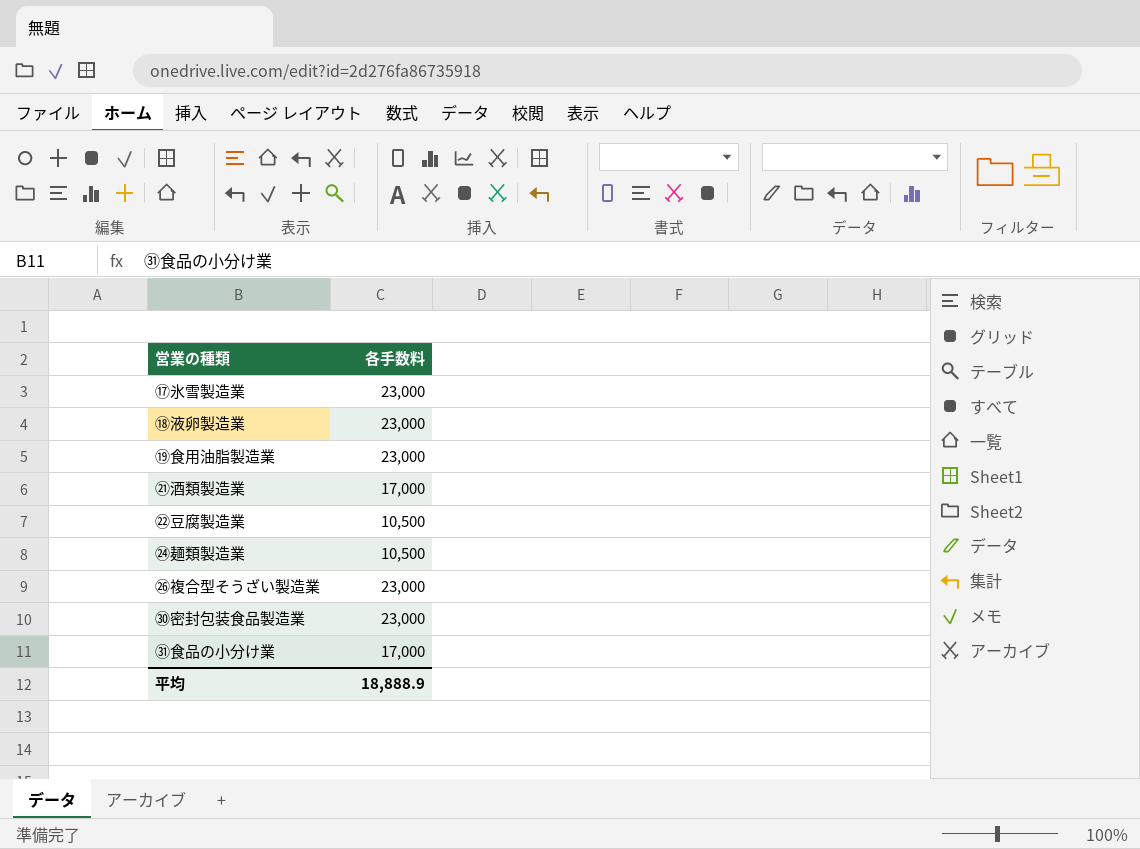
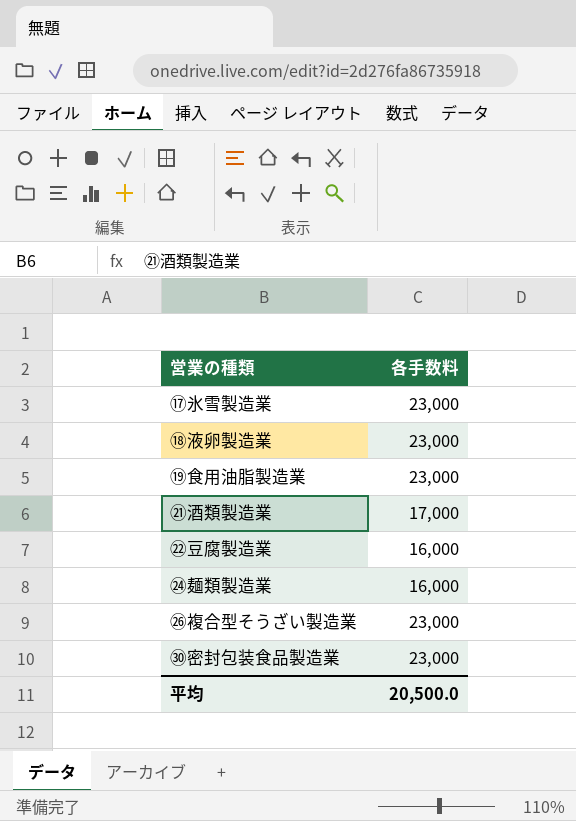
row ㉛食品の小分け業: 17,000 -> none
㉒豆腐製造業 | 各手数料: 10,500 -> 16,000
㉔麺類製造業 | 各手数料: 10,500 -> 16,000
平均 | 各手数料: 18,888.9 -> 20,500.0

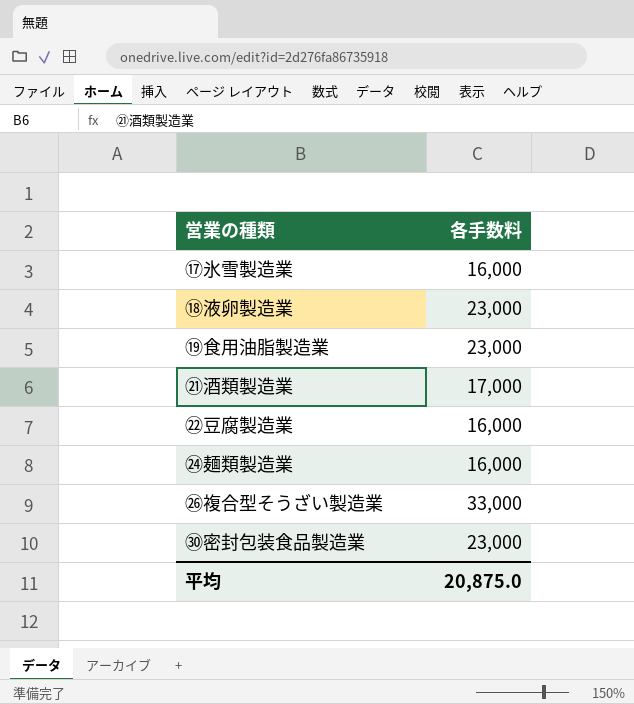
⑰氷雪製造業 | 各手数料: 23,000 -> 16,000
㉖複合型そうざい製造業 | 各手数料: 23,000 -> 33,000
平均 | 各手数料: 20,500.0 -> 20,875.0

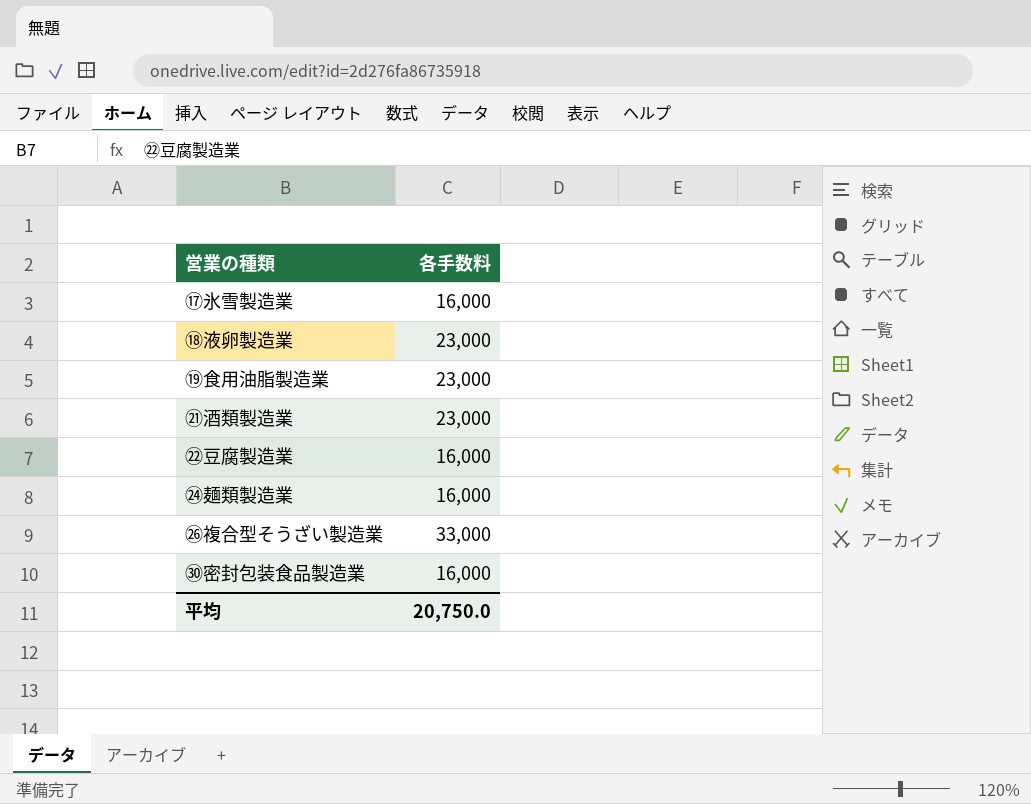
㉑酒類製造業 | 各手数料: 17,000 -> 23,000
㉚密封包装食品製造業 | 各手数料: 23,000 -> 16,000
平均 | 各手数料: 20,875.0 -> 20,750.0

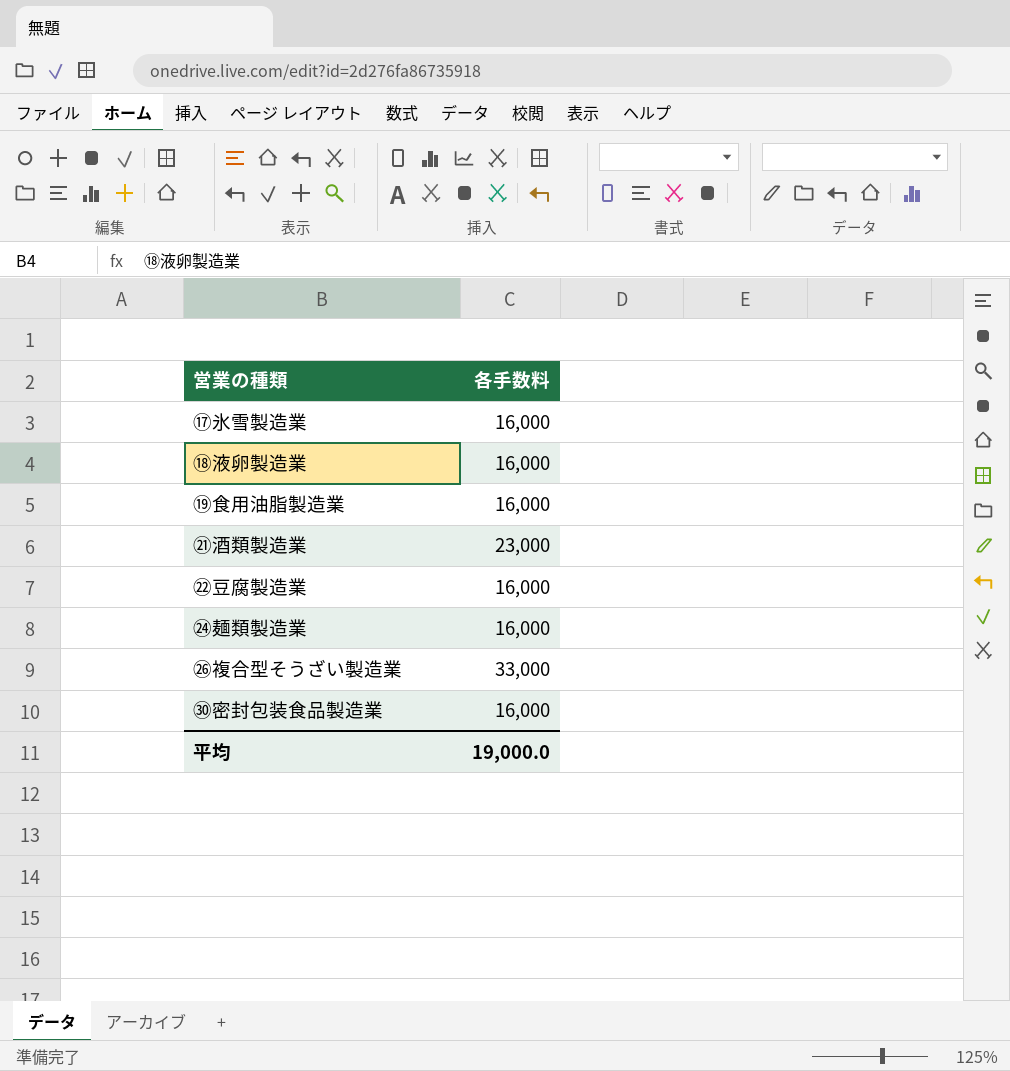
⑱液卵製造業 | 各手数料: 23,000 -> 16,000
⑲食用油脂製造業 | 各手数料: 23,000 -> 16,000
平均 | 各手数料: 20,750.0 -> 19,000.0

